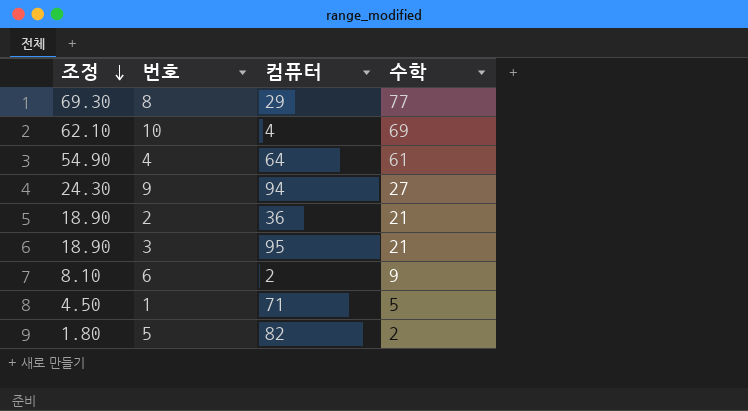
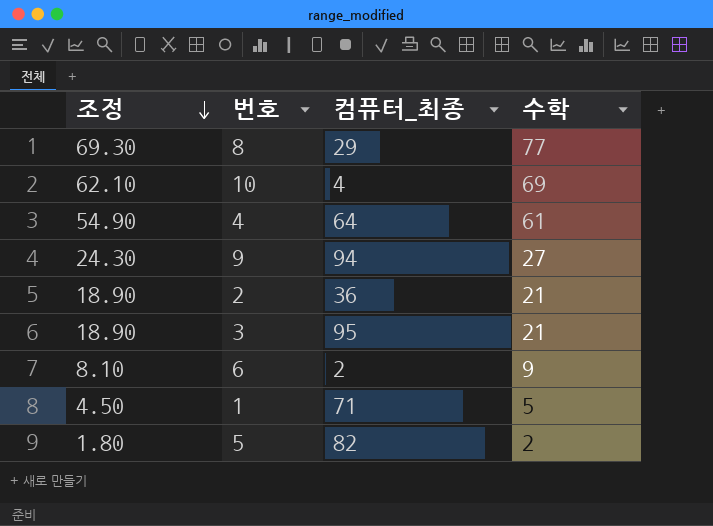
column name: 컴퓨터 -> 컴퓨터_최종

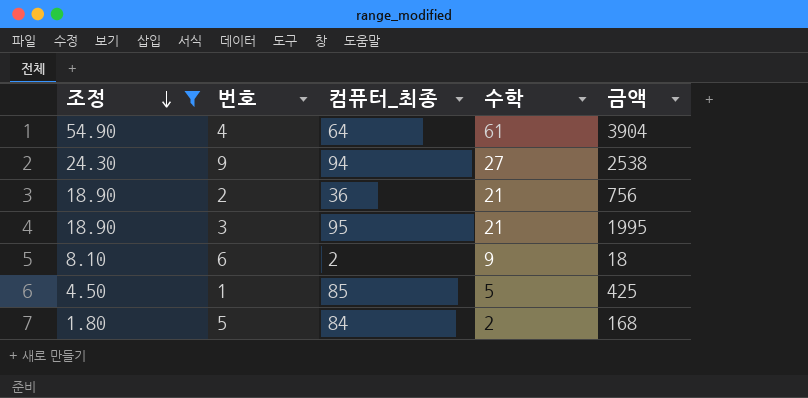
filter: none -> 조정 <= 54.90
column 금액 | formula: none -> [컴퓨터_최종] * [수학]
1 | 컴퓨터_최종: 71 -> 85
5 | 컴퓨터_최종: 82 -> 84

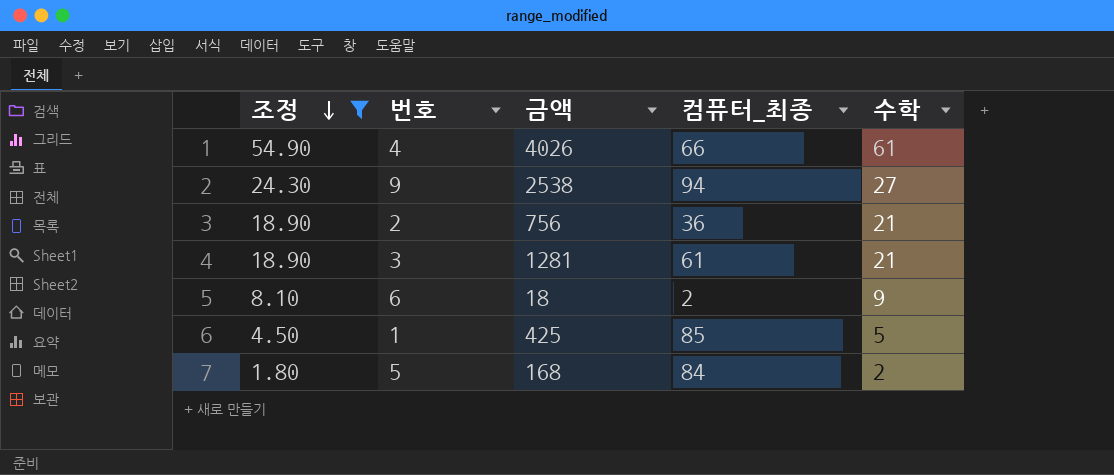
column 금액 | position: 5 -> 3
4 | 금액: 3904 -> 4026
4 | 컴퓨터_최종: 64 -> 66
3 | 금액: 1995 -> 1281
3 | 컴퓨터_최종: 95 -> 61

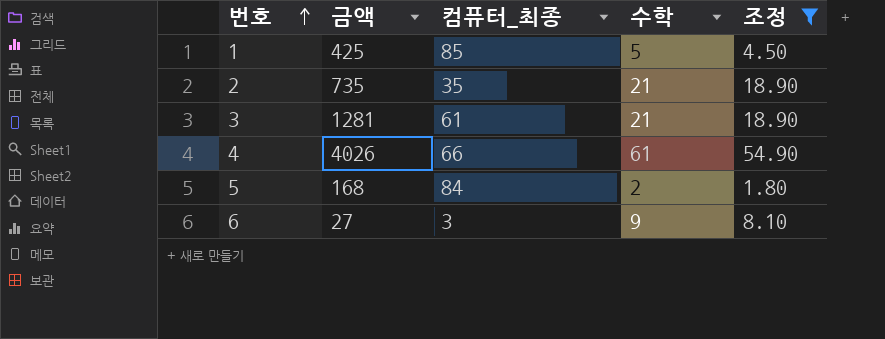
row order: 조정 descending -> 번호 ascending
column 조정 | position: 1 -> 5
row 9: 24.30 | 2538 | 94 | 27 -> none
2 | 금액: 756 -> 735
2 | 컴퓨터_최종: 36 -> 35
6 | 금액: 18 -> 27
6 | 컴퓨터_최종: 2 -> 3

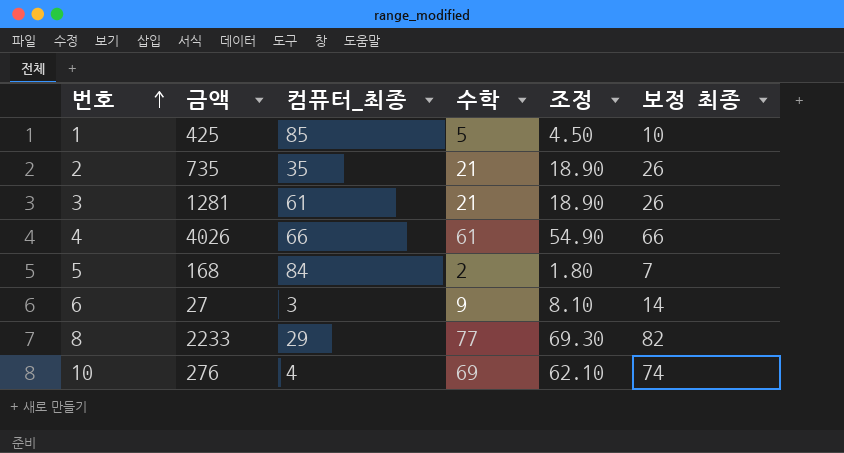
filter: 조정 <= 54.90 -> none
column 보정 최종 | formula: none -> [수학] + 5

